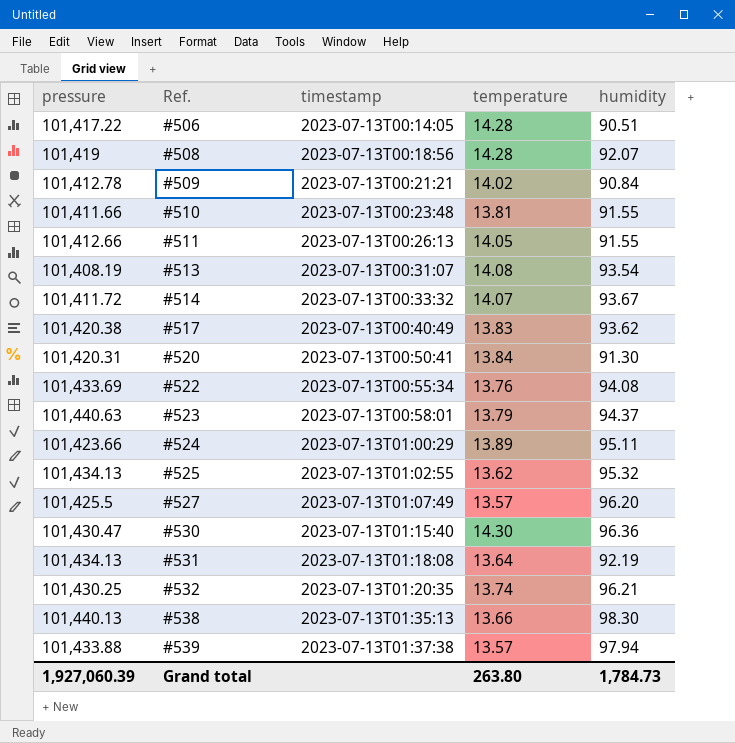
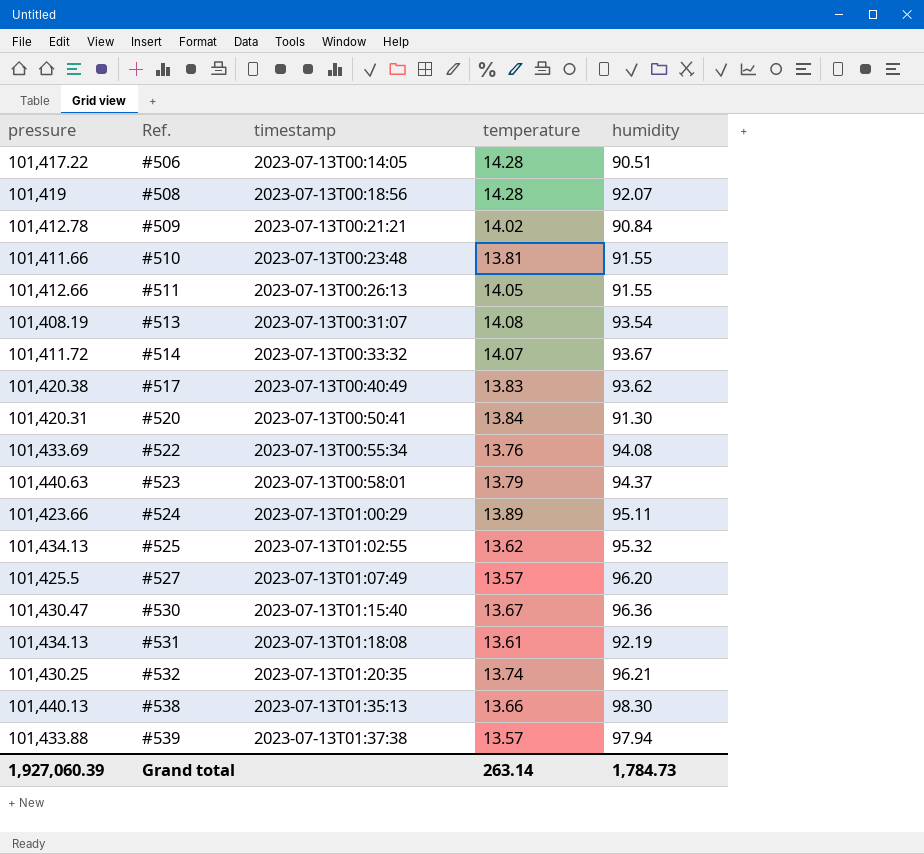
#530 | temperature: 14.30 -> 13.67
#531 | temperature: 13.64 -> 13.61
Grand total | temperature: 263.80 -> 263.14

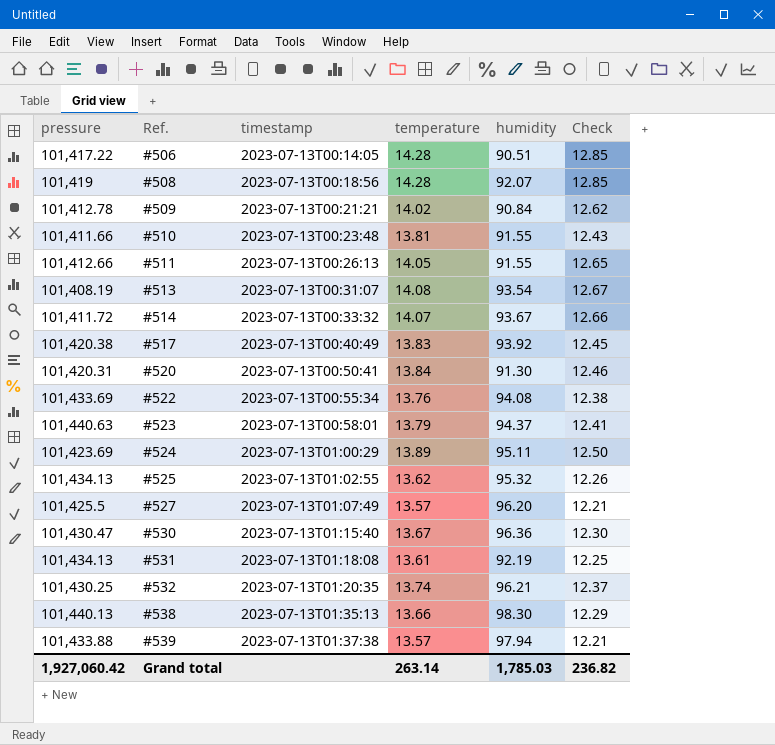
column Check | formula: none -> [temperature] * 0.9
#517 | humidity: 93.62 -> 93.92
#524 | pressure: 101,423.66 -> 101,423.69
Grand total | pressure: 1,927,060.39 -> 1,927,060.42
Grand total | humidity: 1,784.73 -> 1,785.03

